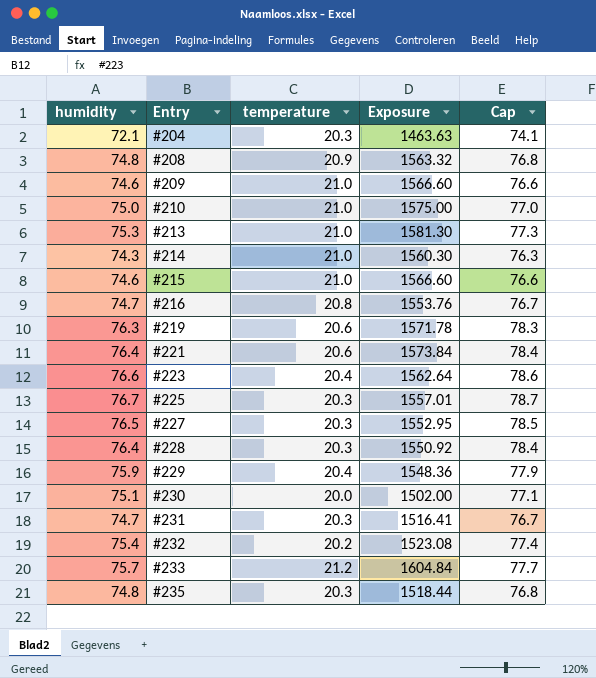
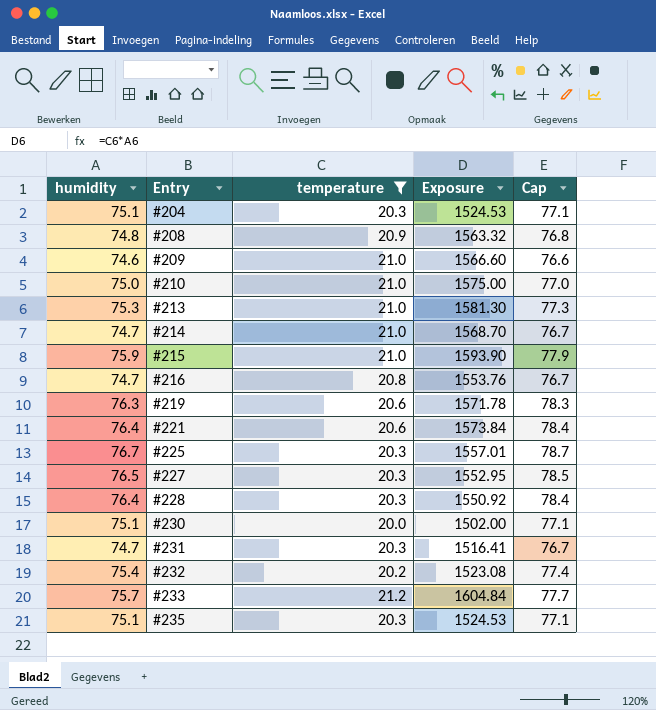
filter: none -> temperature != 20.4
#204 | humidity: 72.1 -> 75.1
#204 | Exposure: 1463.63 -> 1524.53
#204 | Cap: 74.1 -> 77.1
#214 | humidity: 74.3 -> 74.7
#214 | Exposure: 1560.30 -> 1568.70
#214 | Cap: 76.3 -> 76.7
#215 | humidity: 74.6 -> 75.9
#215 | Exposure: 1566.60 -> 1593.90
#215 | Cap: 76.6 -> 77.9
#235 | humidity: 74.8 -> 75.1
#235 | Exposure: 1518.44 -> 1524.53
#235 | Cap: 76.8 -> 77.1

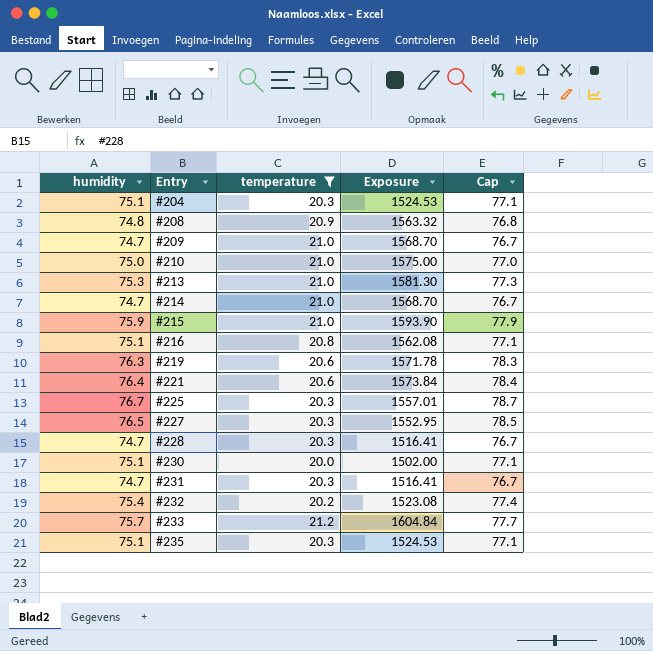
#209 | humidity: 74.6 -> 74.7
#209 | Exposure: 1566.60 -> 1568.70
#209 | Cap: 76.6 -> 76.7
#216 | humidity: 74.7 -> 75.1
#216 | Exposure: 1553.76 -> 1562.08
#216 | Cap: 76.7 -> 77.1
#228 | humidity: 76.4 -> 74.7
#228 | Exposure: 1550.92 -> 1516.41
#228 | Cap: 78.4 -> 76.7

